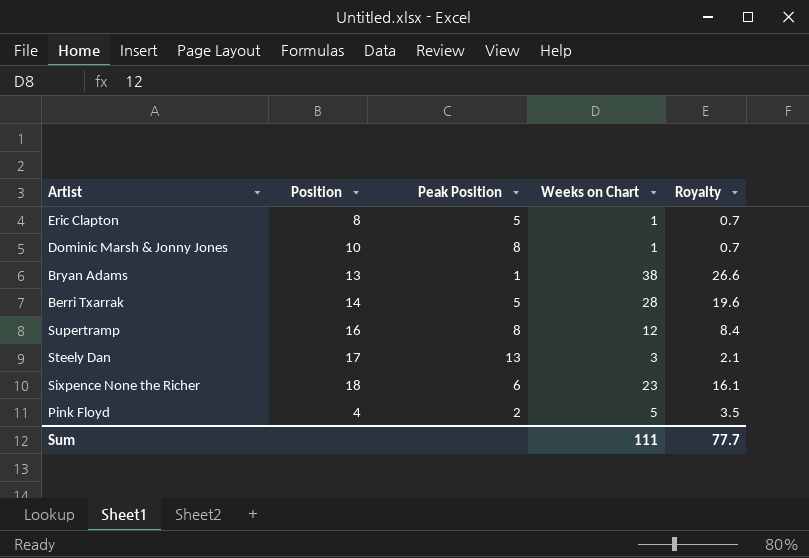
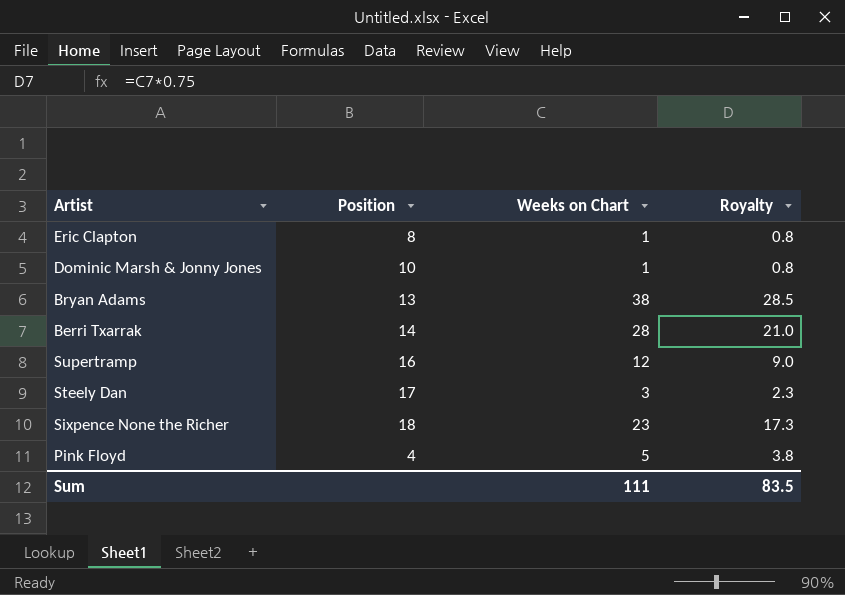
column Peak Position | position: 3 -> none
column Royalty | formula: [Weeks on Chart] * 0.7 -> [Weeks on Chart] * 0.75
Sum | Royalty: 77.7 -> 83.5

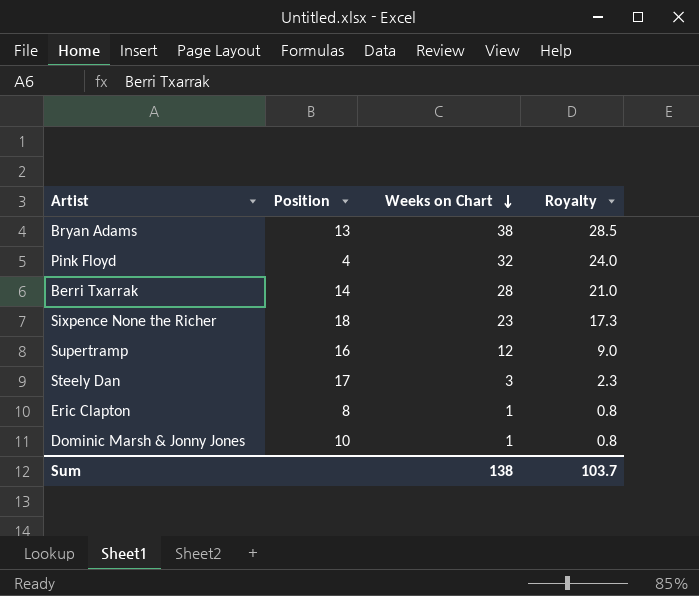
row order: none -> Weeks on Chart descending
Pink Floyd | Weeks on Chart: 5 -> 32
Pink Floyd | Royalty: 3.8 -> 24.0
Sum | Weeks on Chart: 111 -> 138
Sum | Royalty: 83.5 -> 103.7

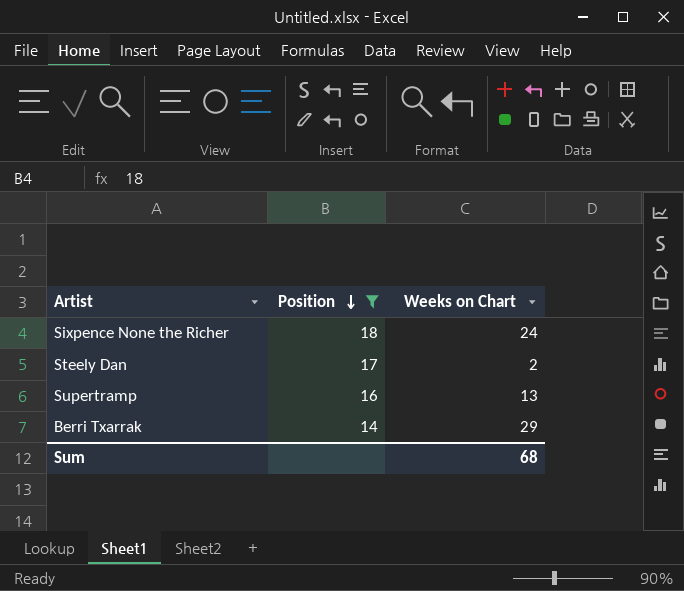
filter: none -> Position >= 14
row order: Weeks on Chart descending -> Position descending
column Royalty | formula: [Weeks on Chart] * 0.75 -> none
Sixpence None the Richer | Weeks on Chart: 23 -> 24
Steely Dan | Weeks on Chart: 3 -> 2
Supertramp | Weeks on Chart: 12 -> 13
Berri Txarrak | Weeks on Chart: 28 -> 29
Sum | Weeks on Chart: 138 -> 68

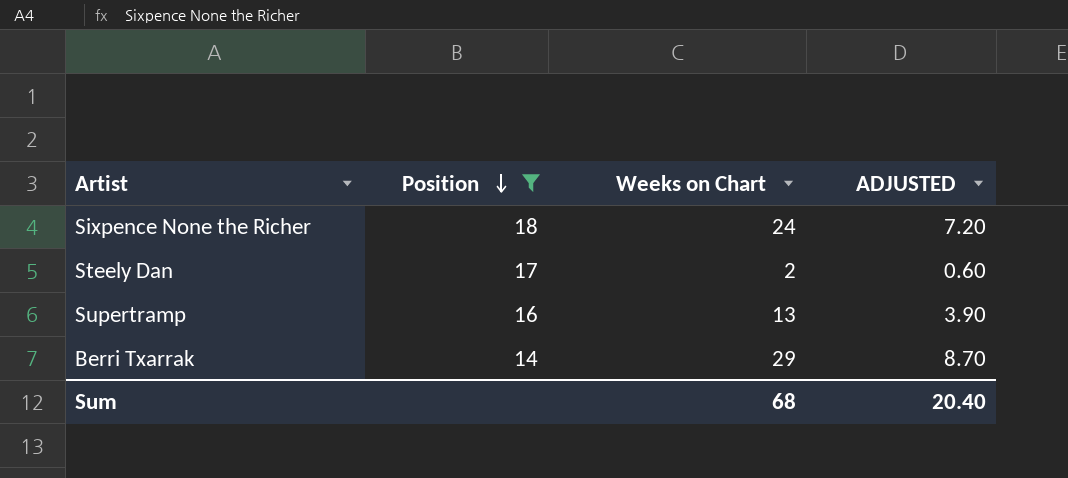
column ADJUSTED | formula: none -> [Weeks on Chart] * 0.3

